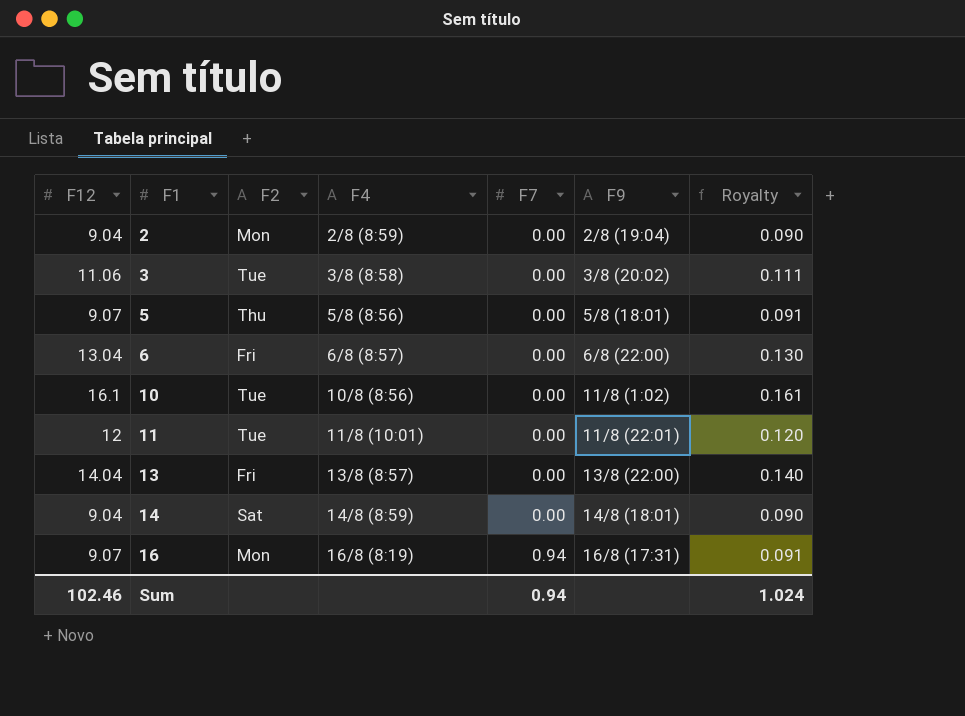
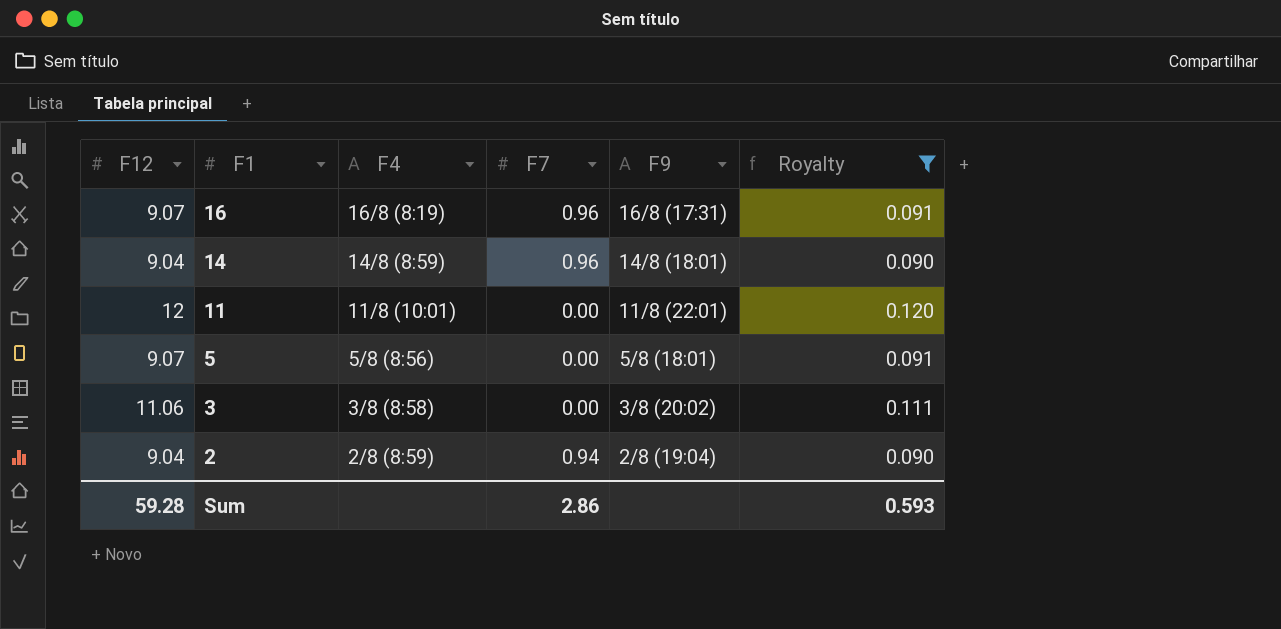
filter: none -> Royalty <= 0.120
row order: F1 ascending -> F1 descending
column F2 | position: 3 -> none
16 | F7: 0.94 -> 0.96
14 | F7: 0.00 -> 0.96
2 | F7: 0.00 -> 0.94
Sum | F12: 102.46 -> 59.28
Sum | F7: 0.94 -> 2.86
Sum | Royalty: 1.024 -> 0.593

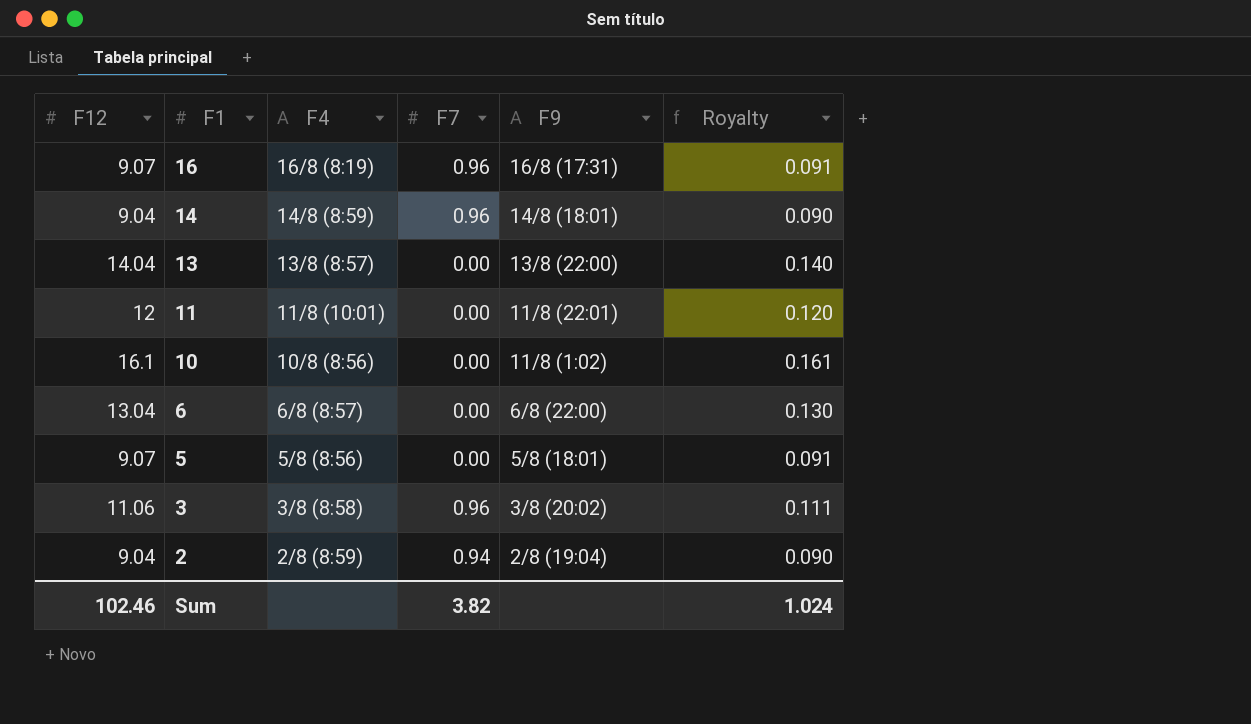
filter: Royalty <= 0.120 -> none
3 | F7: 0.00 -> 0.96
Sum | F12: 59.28 -> 102.46
Sum | F7: 2.86 -> 3.82
Sum | Royalty: 0.593 -> 1.024

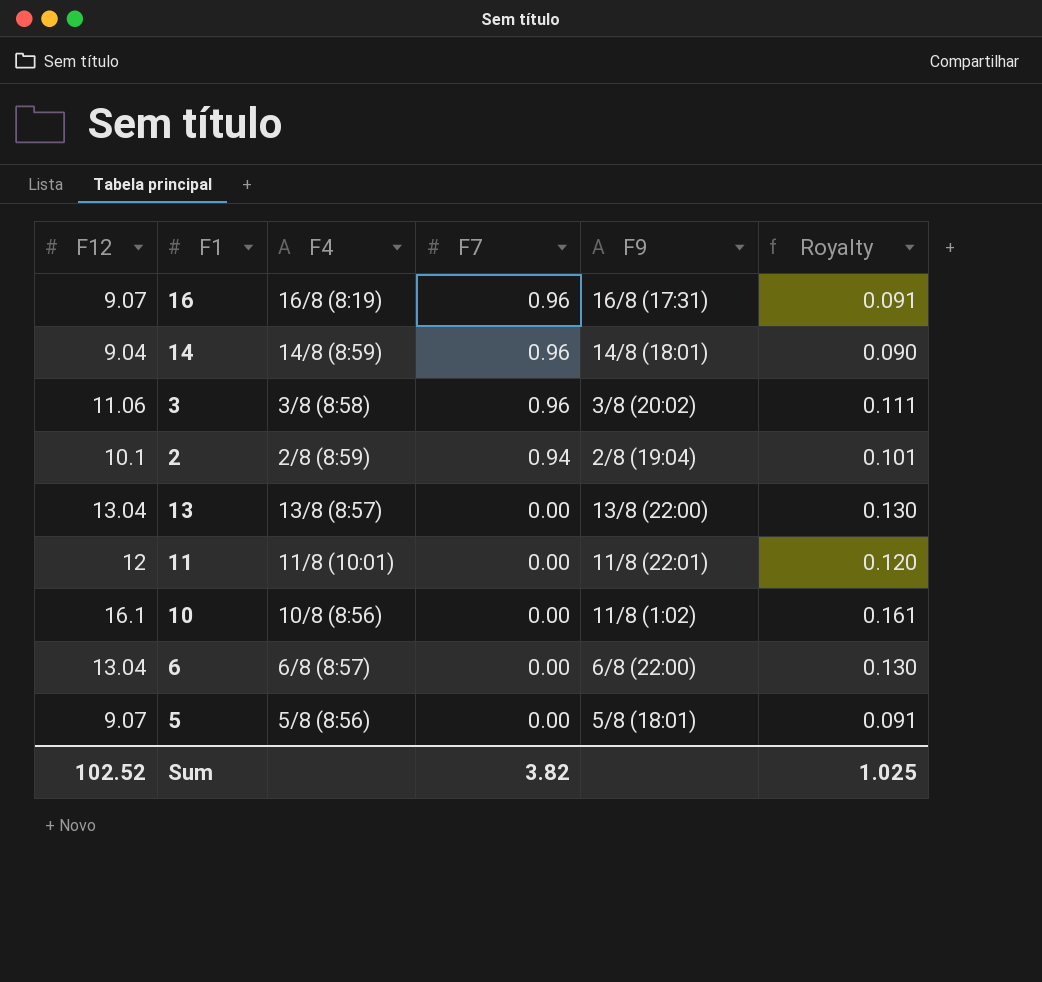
row order: F1 descending -> F7 descending
2 | F12: 9.04 -> 10.1
2 | Royalty: 0.090 -> 0.101
13 | F12: 14.04 -> 13.04
13 | Royalty: 0.140 -> 0.130
Sum | F12: 102.46 -> 102.52
Sum | Royalty: 1.024 -> 1.025

